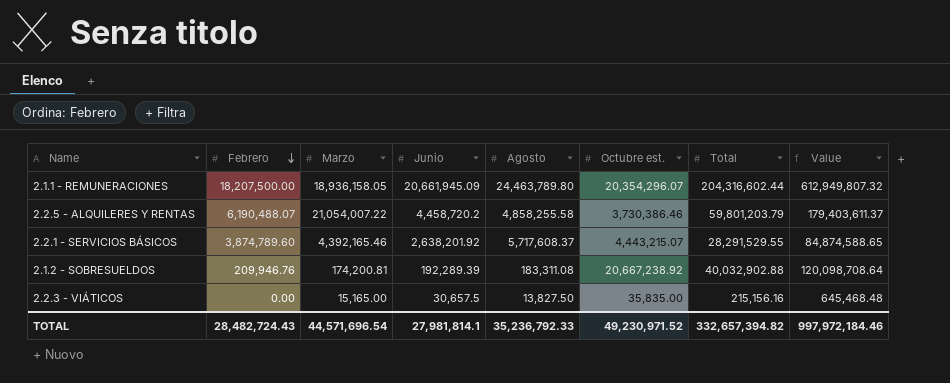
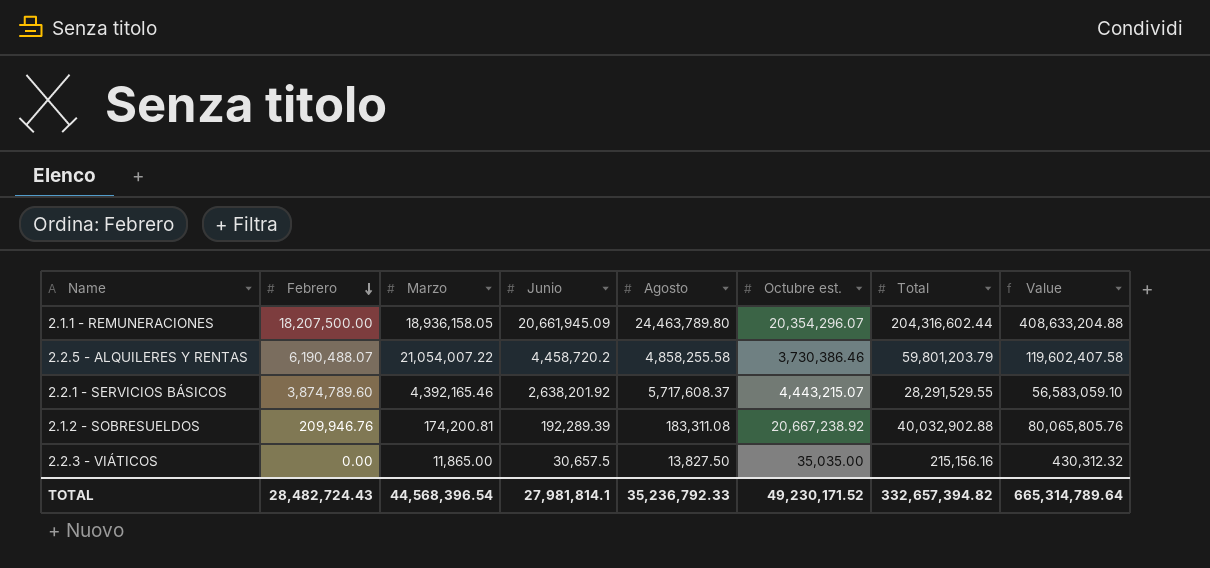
column Value | formula: [Total] * 3 -> [Total] * 2
2.2.3 - VIÁTICOS | Marzo: 15,165.00 -> 11,865.00
2.2.3 - VIÁTICOS | Octubre est.: 35,835.00 -> 35,035.00
TOTAL | Marzo: 44,571,696.54 -> 44,568,396.54
TOTAL | Octubre est.: 49,230,971.52 -> 49,230,171.52
TOTAL | Value: 997,972,184.46 -> 665,314,789.64

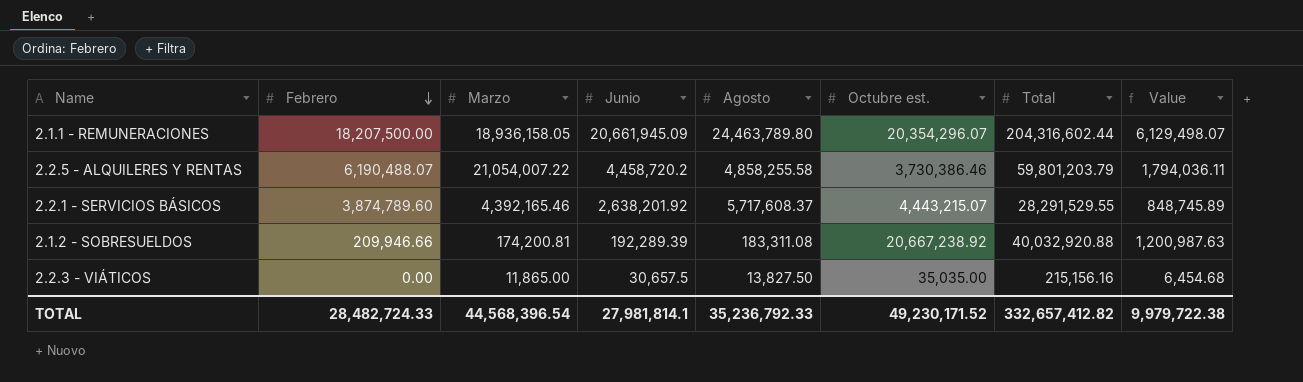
column Value | formula: [Total] * 2 -> [Total] * 0.03
2.1.2 - SOBRESUELDOS | Febrero: 209,946.76 -> 209,946.66
2.1.2 - SOBRESUELDOS | Total: 40,032,902.88 -> 40,032,920.88
TOTAL | Febrero: 28,482,724.43 -> 28,482,724.33
TOTAL | Total: 332,657,394.82 -> 332,657,412.82
TOTAL | Value: 665,314,789.64 -> 9,979,722.38

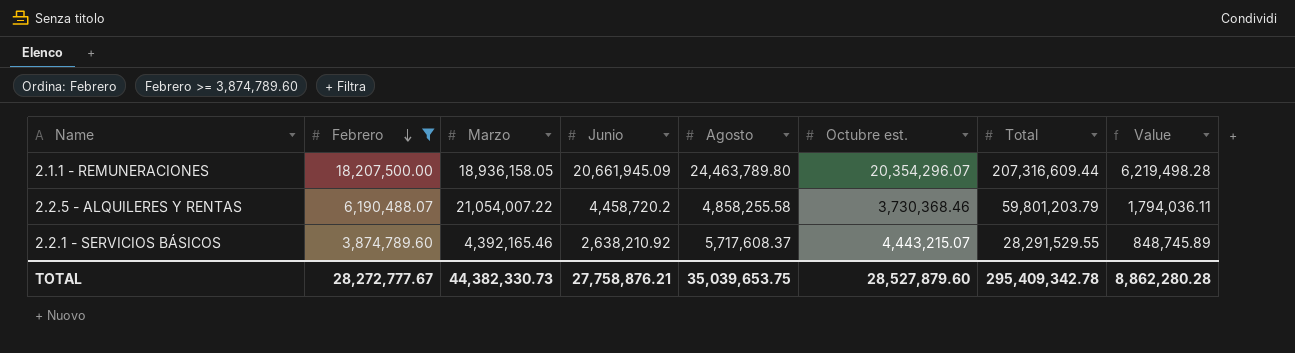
filter: none -> Febrero >= 3,874,789.60
2.1.1 - REMUNERACIONES | Total: 204,316,602.44 -> 207,316,609.44
2.1.1 - REMUNERACIONES | Value: 6,129,498.07 -> 6,219,498.28
2.2.5 - ALQUILERES Y RENTAS | Octubre est.: 3,730,386.46 -> 3,730,368.46
2.2.1 - SERVICIOS BÁSICOS | Junio: 2,638,201.92 -> 2,638,210.92
TOTAL | Febrero: 28,482,724.33 -> 28,272,777.67
TOTAL | Marzo: 44,568,396.54 -> 44,382,330.73
TOTAL | Junio: 27,981,814.1 -> 27,758,876.21
TOTAL | Agosto: 35,236,792.33 -> 35,039,653.75
TOTAL | Octubre est.: 49,230,171.52 -> 28,527,879.60
TOTAL | Total: 332,657,412.82 -> 295,409,342.78
TOTAL | Value: 9,979,722.38 -> 8,862,280.28

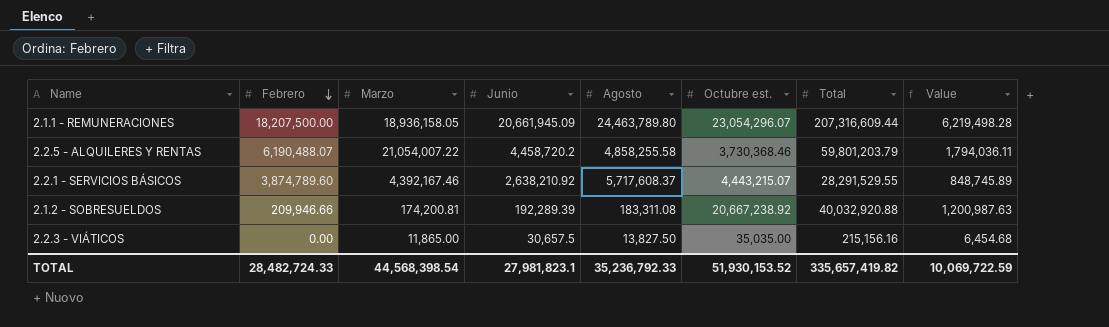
filter: Febrero >= 3,874,789.60 -> none
2.1.1 - REMUNERACIONES | Octubre est.: 20,354,296.07 -> 23,054,296.07
2.2.1 - SERVICIOS BÁSICOS | Marzo: 4,392,165.46 -> 4,392,167.46
TOTAL | Febrero: 28,272,777.67 -> 28,482,724.33
TOTAL | Marzo: 44,382,330.73 -> 44,568,398.54
TOTAL | Junio: 27,758,876.21 -> 27,981,823.1
TOTAL | Agosto: 35,039,653.75 -> 35,236,792.33
TOTAL | Octubre est.: 28,527,879.60 -> 51,930,153.52
TOTAL | Total: 295,409,342.78 -> 335,657,419.82
TOTAL | Value: 8,862,280.28 -> 10,069,722.59

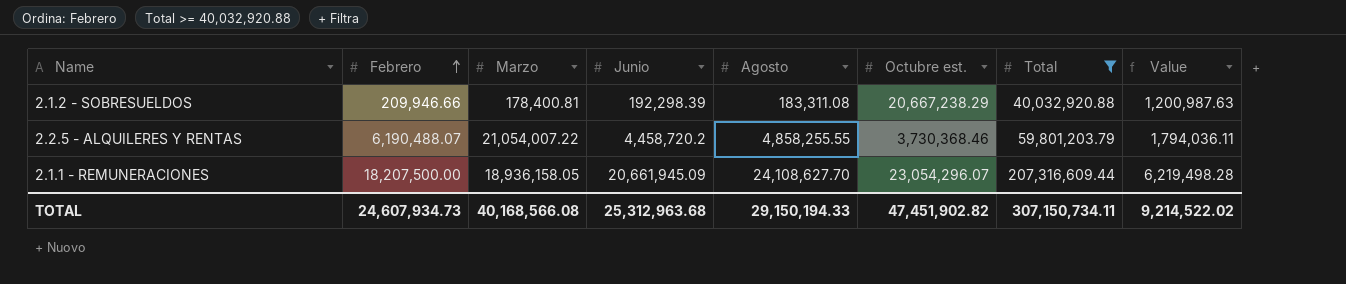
filter: none -> Total >= 40,032,920.88
row order: Febrero descending -> Febrero ascending
2.1.2 - SOBRESUELDOS | Marzo: 174,200.81 -> 178,400.81
2.1.2 - SOBRESUELDOS | Junio: 192,289.39 -> 192,298.39
2.1.2 - SOBRESUELDOS | Octubre est.: 20,667,238.92 -> 20,667,238.29
2.2.5 - ALQUILERES Y RENTAS | Agosto: 4,858,255.58 -> 4,858,255.55
2.1.1 - REMUNERACIONES | Agosto: 24,463,789.80 -> 24,108,627.70
TOTAL | Febrero: 28,482,724.33 -> 24,607,934.73
TOTAL | Marzo: 44,568,398.54 -> 40,168,566.08
TOTAL | Junio: 27,981,823.1 -> 25,312,963.68
TOTAL | Agosto: 35,236,792.33 -> 29,150,194.33
TOTAL | Octubre est.: 51,930,153.52 -> 47,451,902.82
TOTAL | Total: 335,657,419.82 -> 307,150,734.11
TOTAL | Value: 10,069,722.59 -> 9,214,522.02

